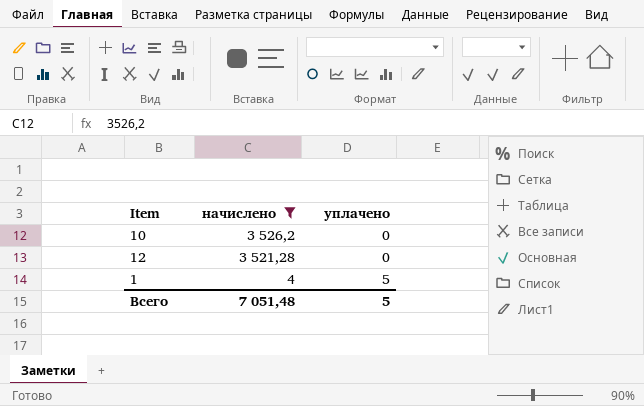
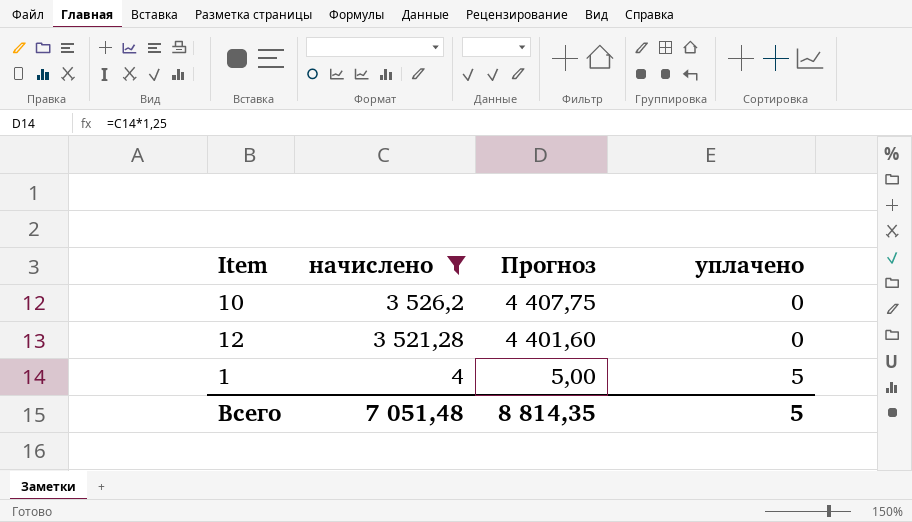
column Прогноз | formula: none -> [начислено] * 1,25

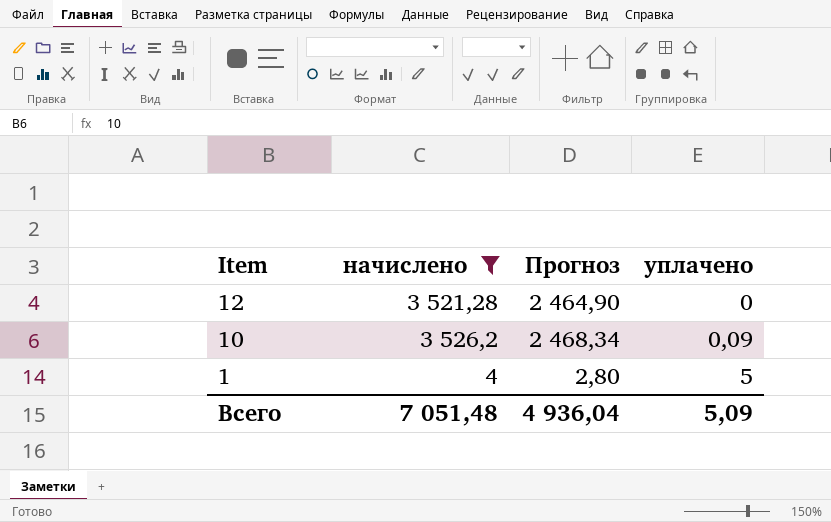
row order: начислено descending -> Item descending
column Прогноз | formula: [начислено] * 1,25 -> [начислено] * 0,7
10 | уплачено: 0 -> 0,09
Всего | Прогноз: 8 814,35 -> 4 936,04
Всего | уплачено: 5 -> 5,09

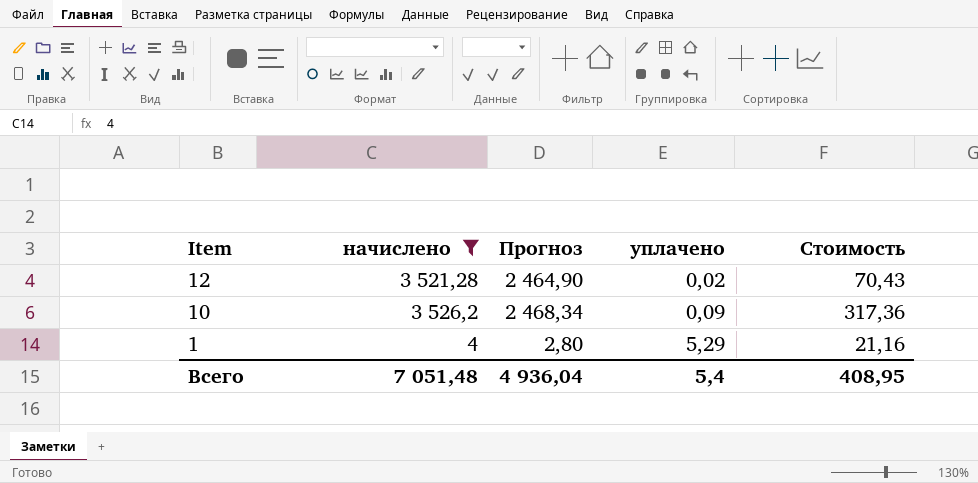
column Стоимость | formula: none -> [начислено] * [уплачено]
12 | уплачено: 0 -> 0,02
1 | уплачено: 5 -> 5,29
Всего | уплачено: 5,09 -> 5,4

